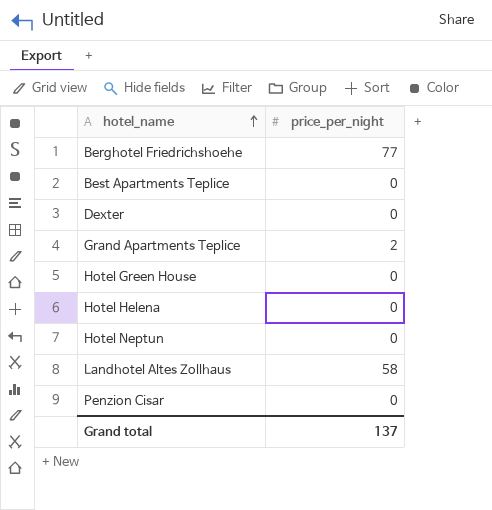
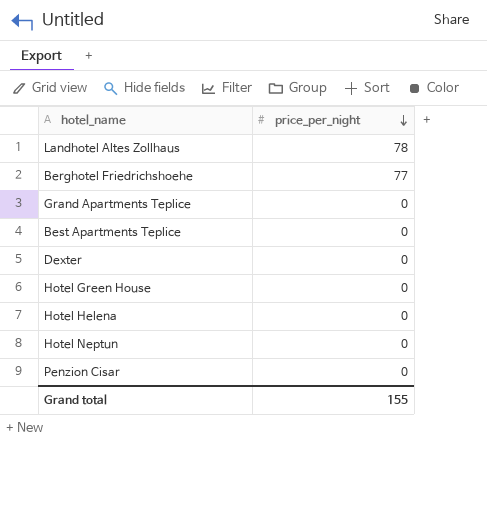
row order: hotel_name ascending -> price_per_night descending
Landhotel Altes Zollhaus | price_per_night: 58 -> 78
Grand Apartments Teplice | price_per_night: 2 -> 0
Grand total | price_per_night: 137 -> 155

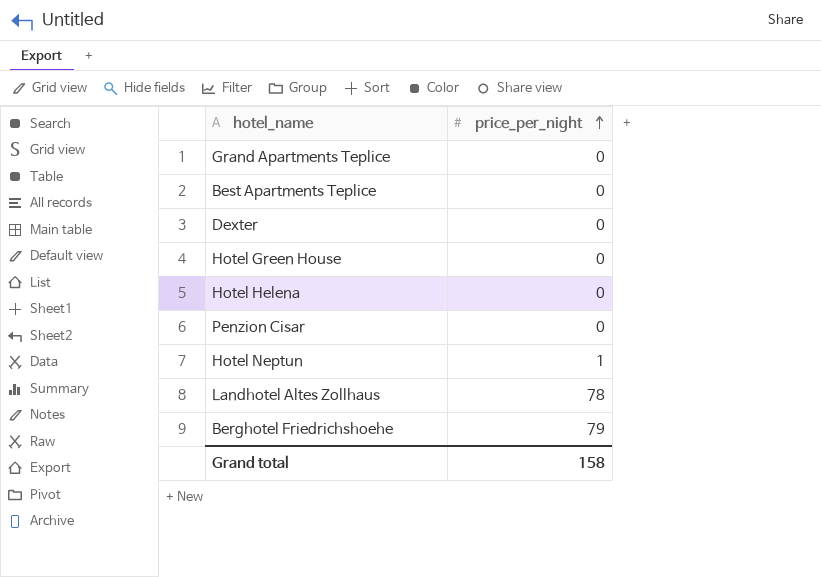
row order: price_per_night descending -> price_per_night ascending
Hotel Neptun | price_per_night: 0 -> 1
Berghotel Friedrichshoehe | price_per_night: 77 -> 79
Grand total | price_per_night: 155 -> 158

